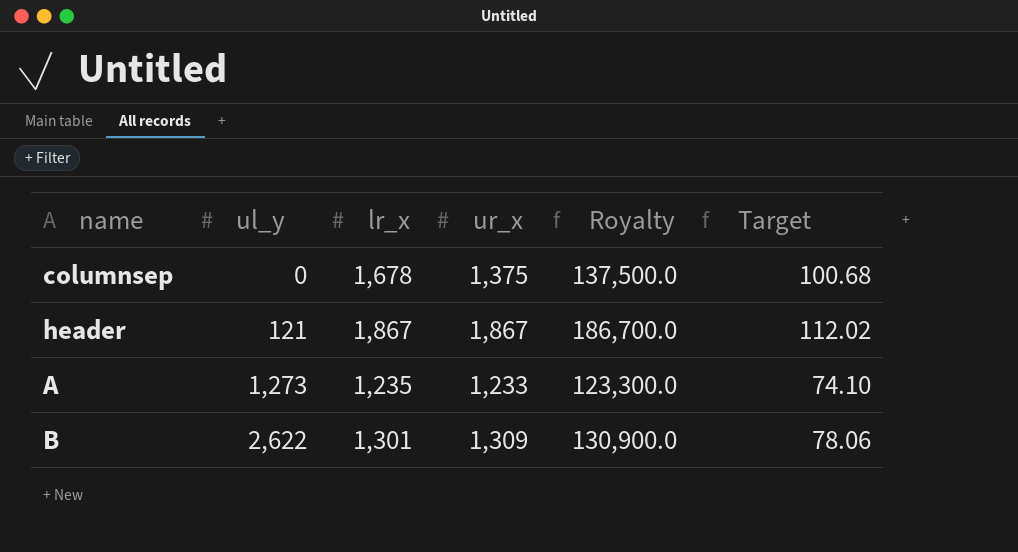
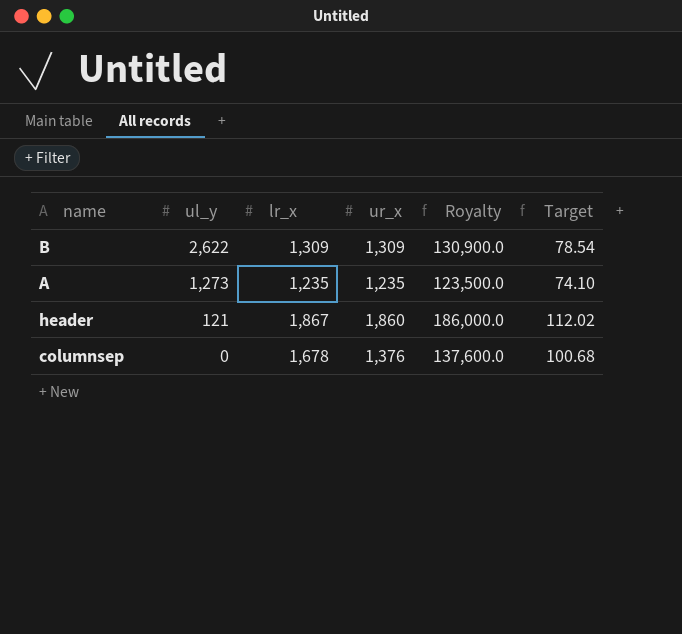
row order: ul_y ascending -> ul_y descending
B | lr_x: 1,301 -> 1,309
B | Target: 78.06 -> 78.54
A | ur_x: 1,233 -> 1,235
A | Royalty: 123,300.0 -> 123,500.0
header | ur_x: 1,867 -> 1,860
header | Royalty: 186,700.0 -> 186,000.0
columnsep | ur_x: 1,375 -> 1,376
columnsep | Royalty: 137,500.0 -> 137,600.0

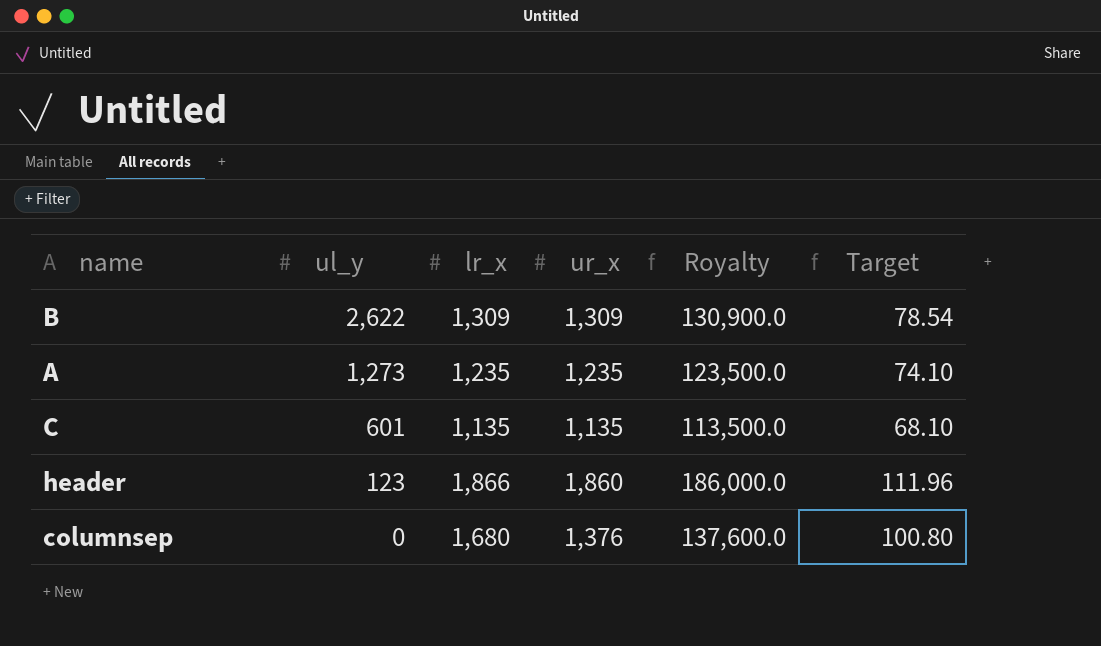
row C: none -> 601 | 1,135 | 1,135 | 113,500.0 | 68.10
header | ul_y: 121 -> 123
header | lr_x: 1,867 -> 1,866
header | Target: 112.02 -> 111.96
columnsep | lr_x: 1,678 -> 1,680
columnsep | Target: 100.68 -> 100.80

